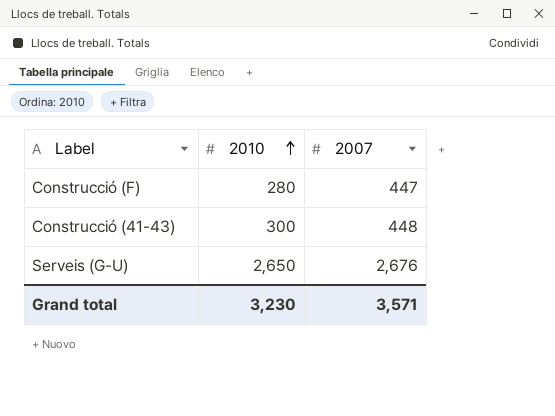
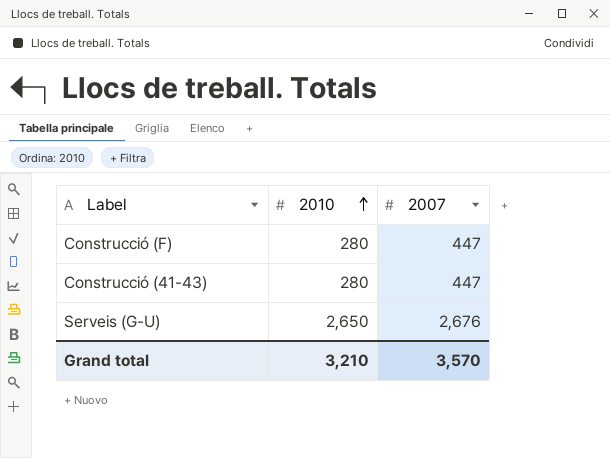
Construcció (41-43) | 2010: 300 -> 280
Construcció (41-43) | 2007: 448 -> 447
Grand total | 2010: 3,230 -> 3,210
Grand total | 2007: 3,571 -> 3,570

